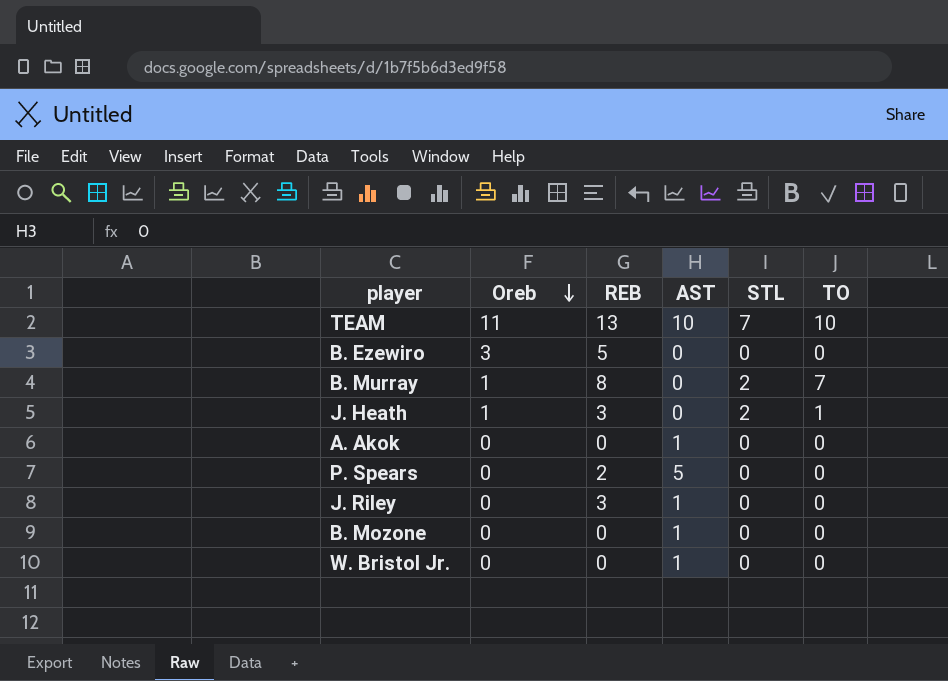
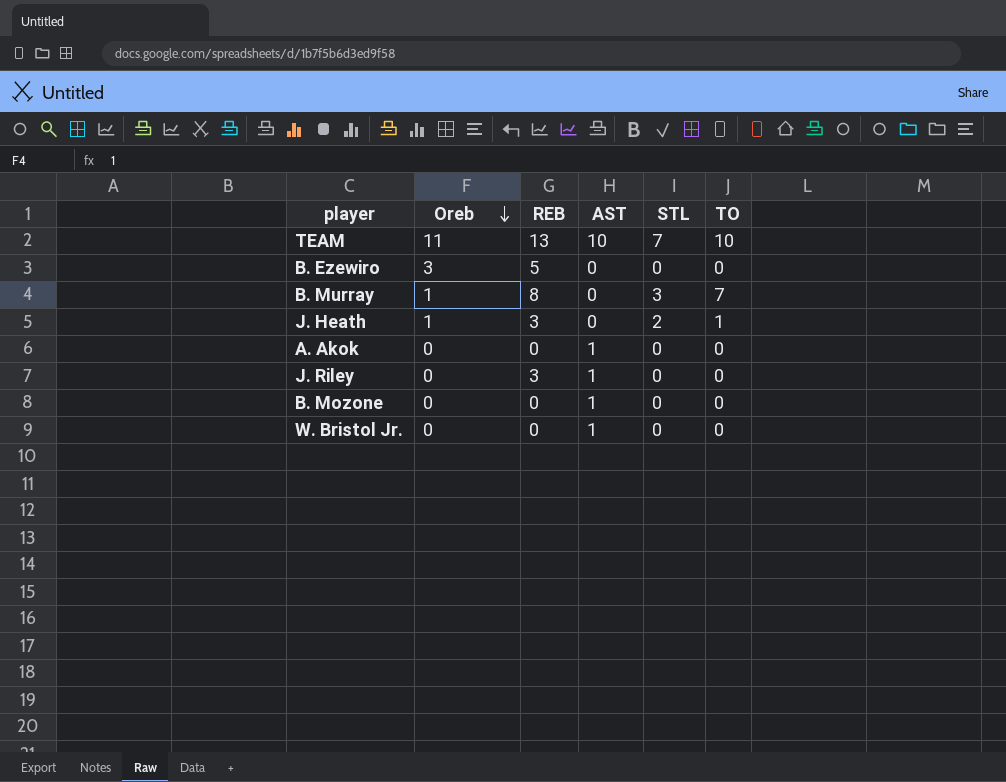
row P. Spears: 0 | 2 | 5 | 0 | 0 -> none
B. Murray | STL: 2 -> 3

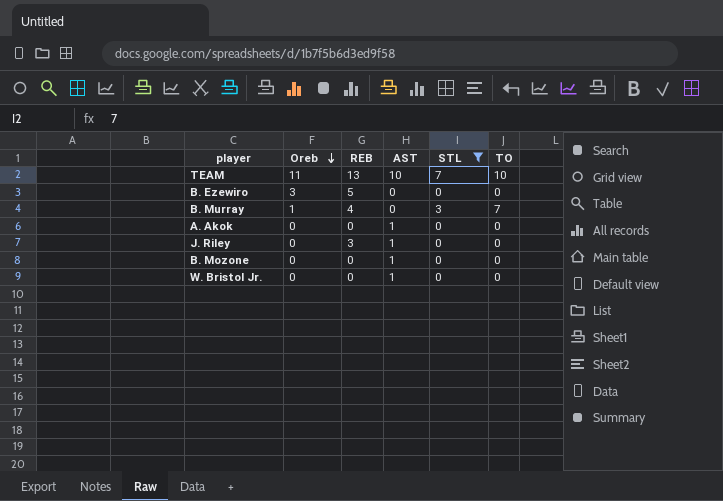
filter: none -> STL != 2
B. Murray | REB: 8 -> 4

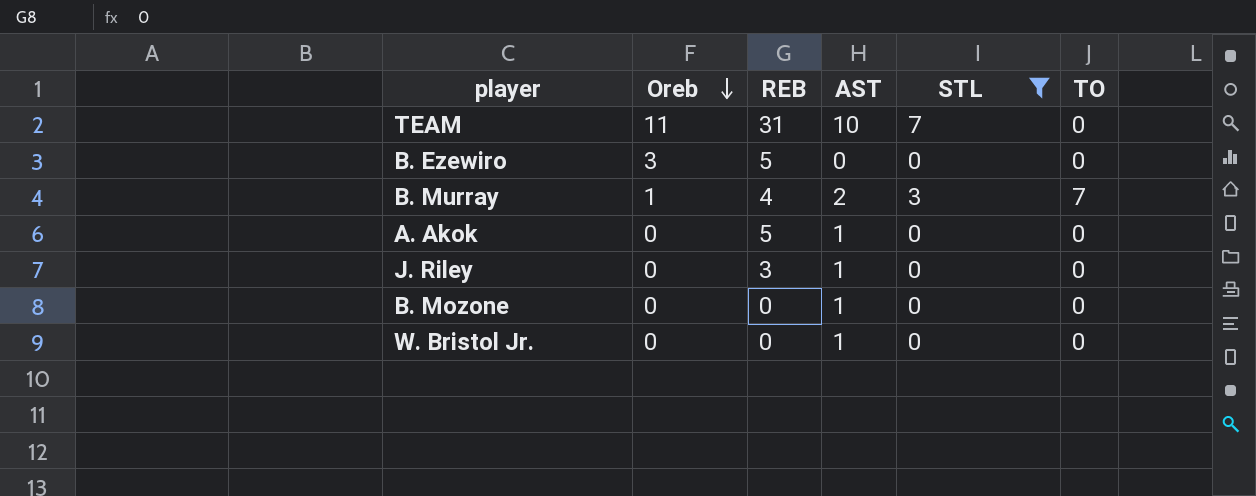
TEAM | REB: 13 -> 31
TEAM | TO: 10 -> 0
B. Murray | AST: 0 -> 2
A. Akok | REB: 0 -> 5

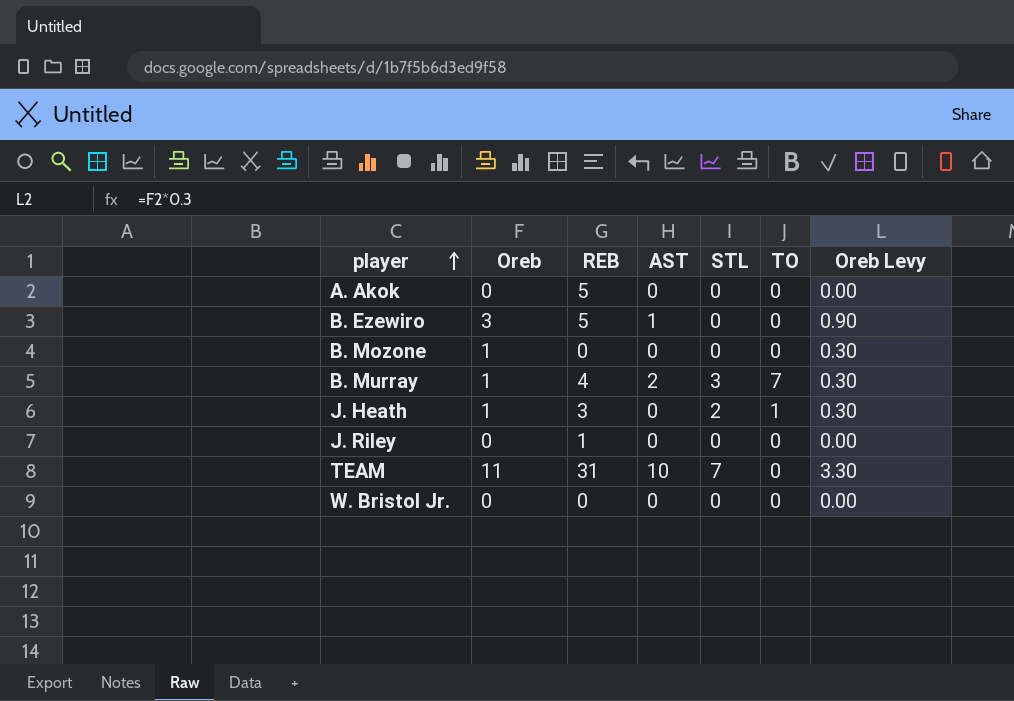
filter: STL != 2 -> none
row order: Oreb descending -> player ascending
column Oreb Levy | formula: none -> [Oreb] * 0.3
A. Akok | AST: 1 -> 0
B. Ezewiro | AST: 0 -> 1
B. Mozone | Oreb: 0 -> 1
B. Mozone | AST: 1 -> 0
J. Riley | REB: 3 -> 1
J. Riley | AST: 1 -> 0
W. Bristol Jr. | AST: 1 -> 0

